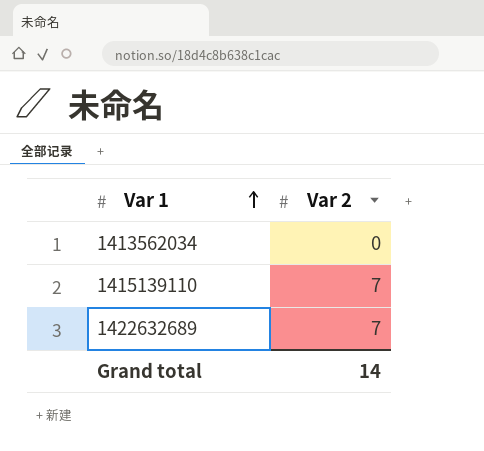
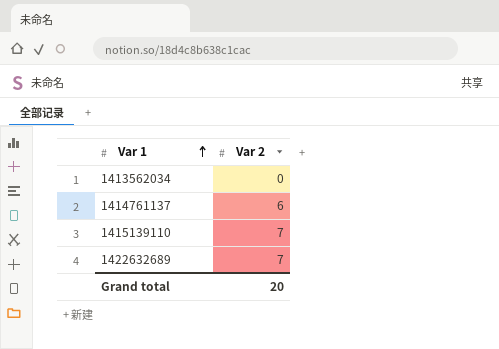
row 1414761137: none -> 6
Grand total | Var 2: 14 -> 20

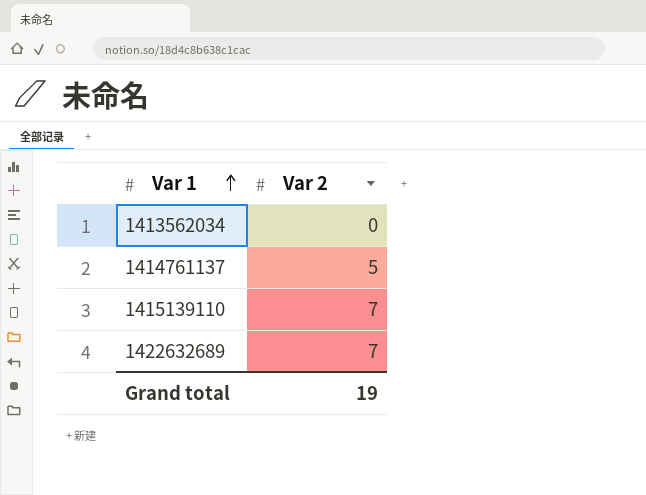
1414761137 | Var 2: 6 -> 5
Grand total | Var 2: 20 -> 19

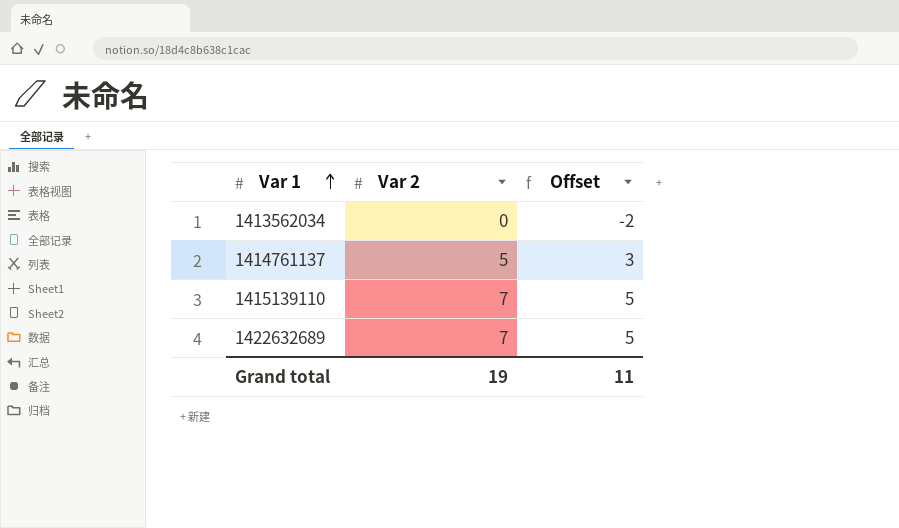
column Offset | formula: none -> [Var 2] - 2

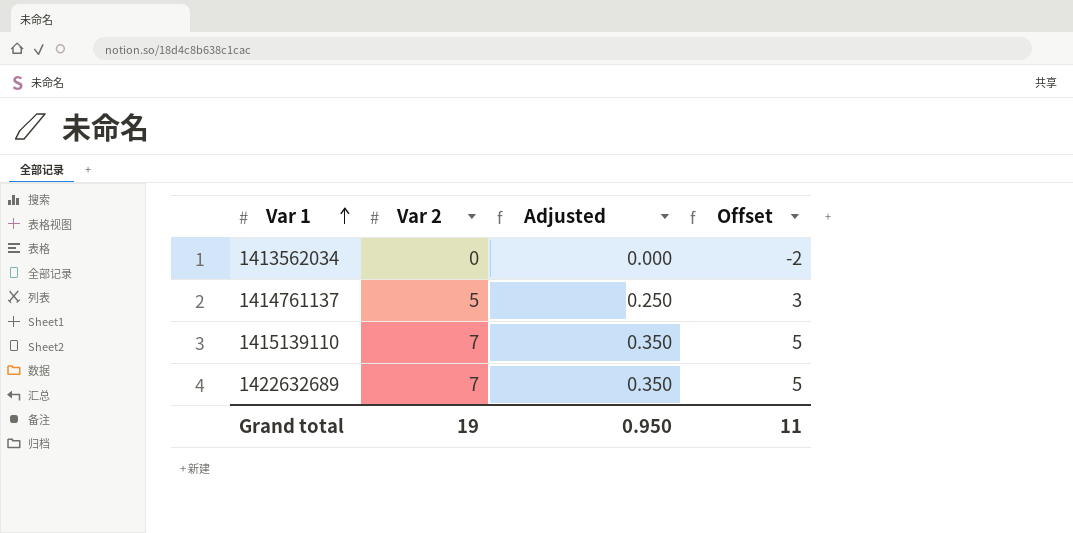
column Adjusted | formula: none -> [Var 2] * 0.05

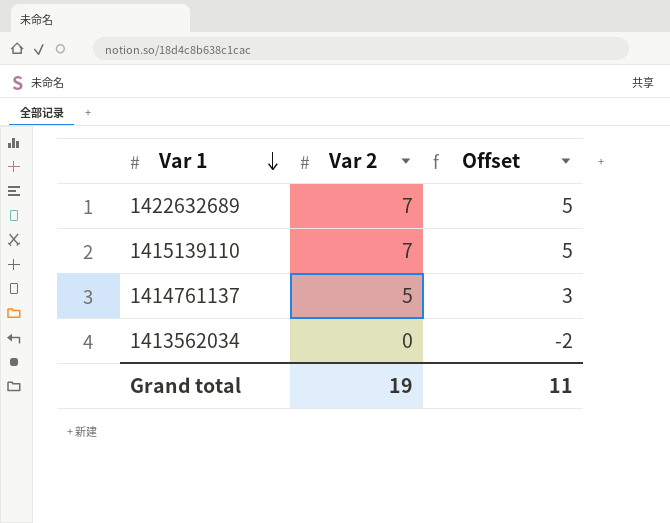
row order: Var 1 ascending -> Var 1 descending
column Adjusted | formula: [Var 2] * 0.05 -> none

